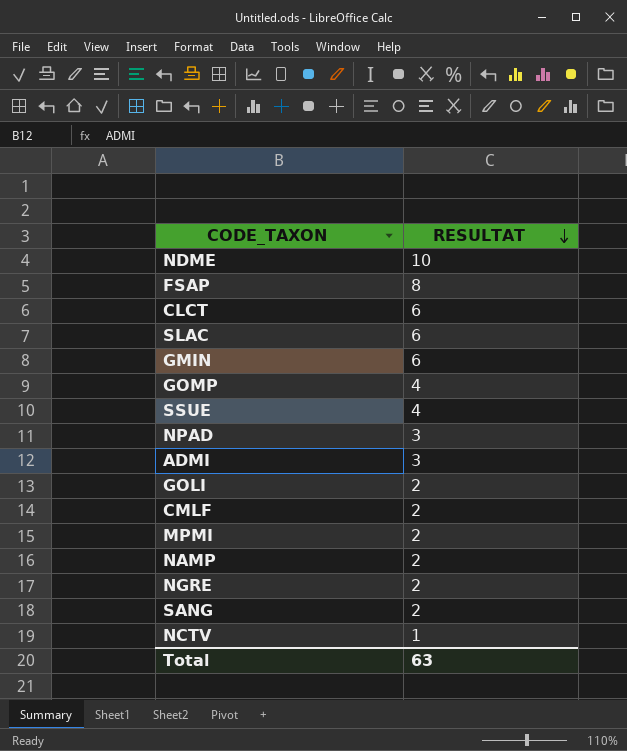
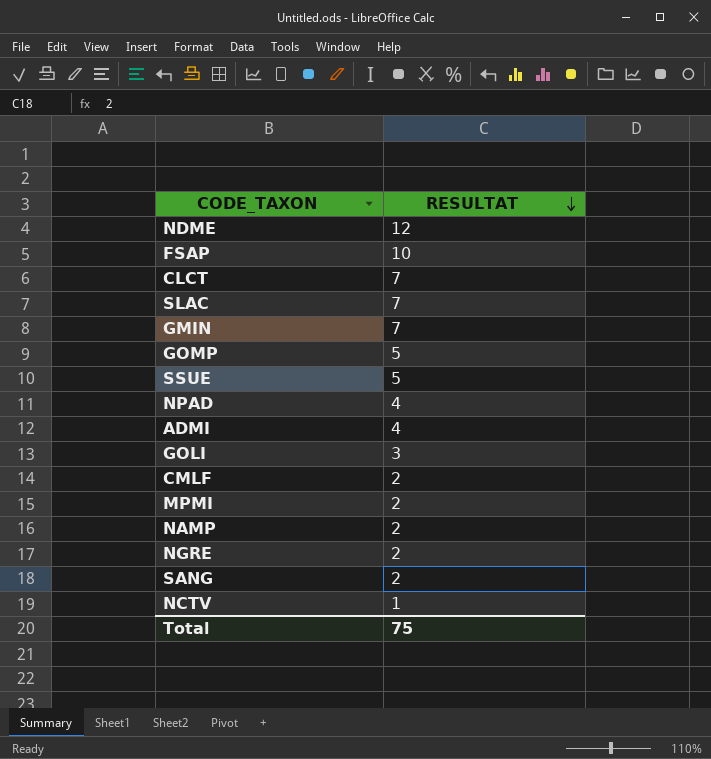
NDME | RESULTAT: 10 -> 12
FSAP | RESULTAT: 8 -> 10
CLCT | RESULTAT: 6 -> 7
SLAC | RESULTAT: 6 -> 7
GMIN | RESULTAT: 6 -> 7
GOMP | RESULTAT: 4 -> 5
SSUE | RESULTAT: 4 -> 5
NPAD | RESULTAT: 3 -> 4
ADMI | RESULTAT: 3 -> 4
GOLI | RESULTAT: 2 -> 3
Total | RESULTAT: 63 -> 75

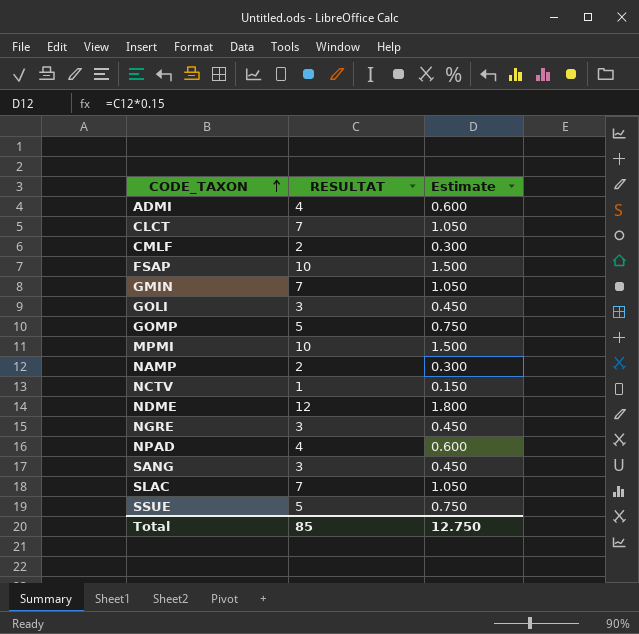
row order: RESULTAT descending -> CODE_TAXON ascending
column Estimate | formula: none -> [RESULTAT] * 0.15
MPMI | RESULTAT: 2 -> 10
NGRE | RESULTAT: 2 -> 3
SANG | RESULTAT: 2 -> 3
Total | RESULTAT: 75 -> 85

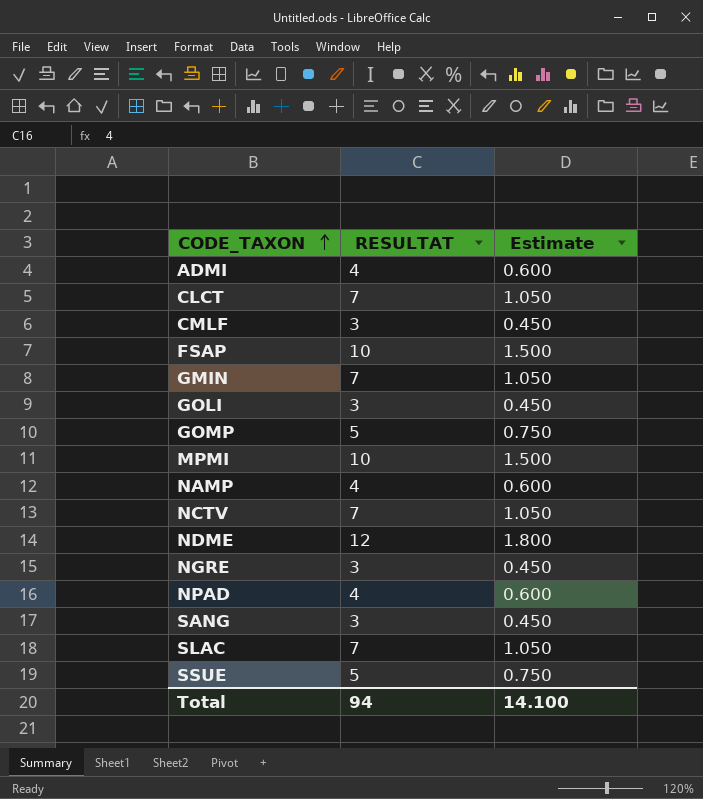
CMLF | RESULTAT: 2 -> 3
CMLF | Estimate: 0.300 -> 0.450
NAMP | RESULTAT: 2 -> 4
NAMP | Estimate: 0.300 -> 0.600
NCTV | RESULTAT: 1 -> 7
NCTV | Estimate: 0.150 -> 1.050
Total | RESULTAT: 85 -> 94
Total | Estimate: 12.750 -> 14.100

